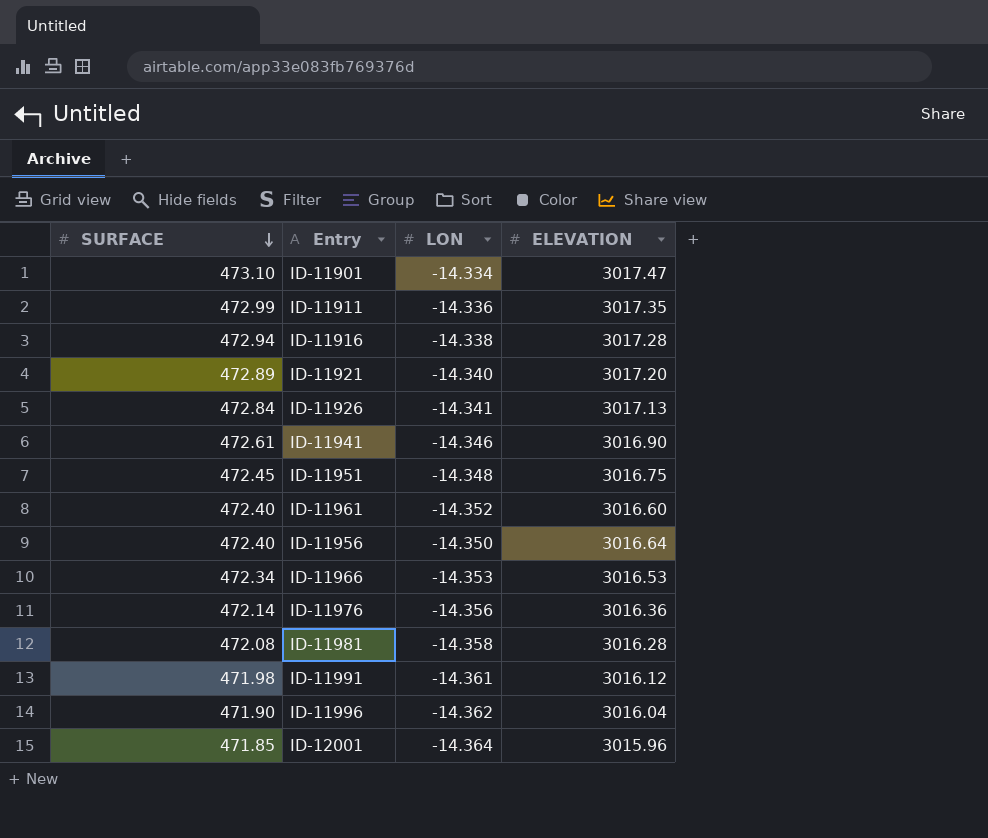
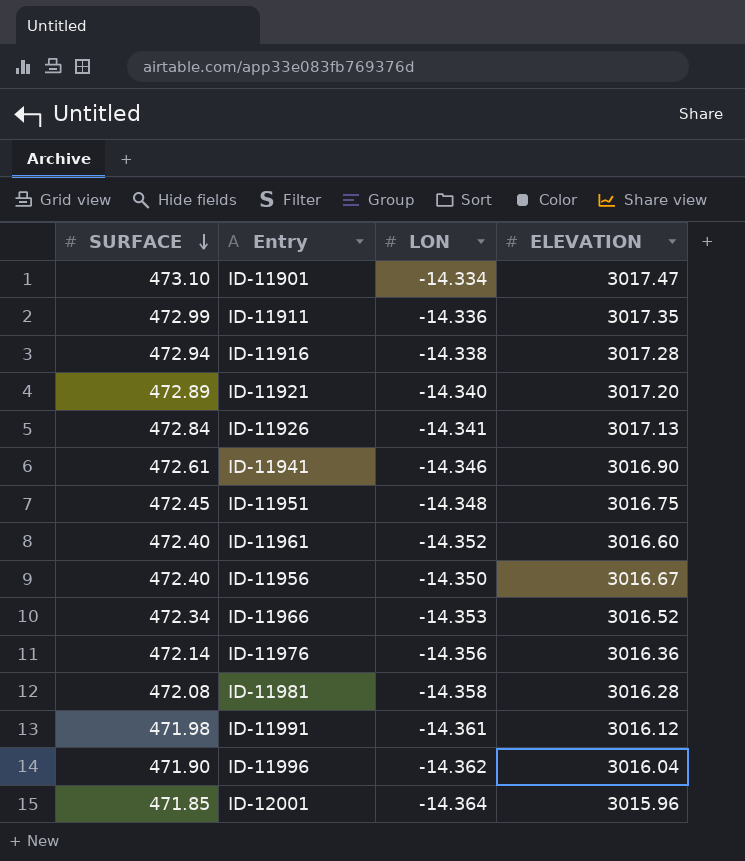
ID-11956 | ELEVATION: 3016.64 -> 3016.67
ID-11966 | ELEVATION: 3016.53 -> 3016.52

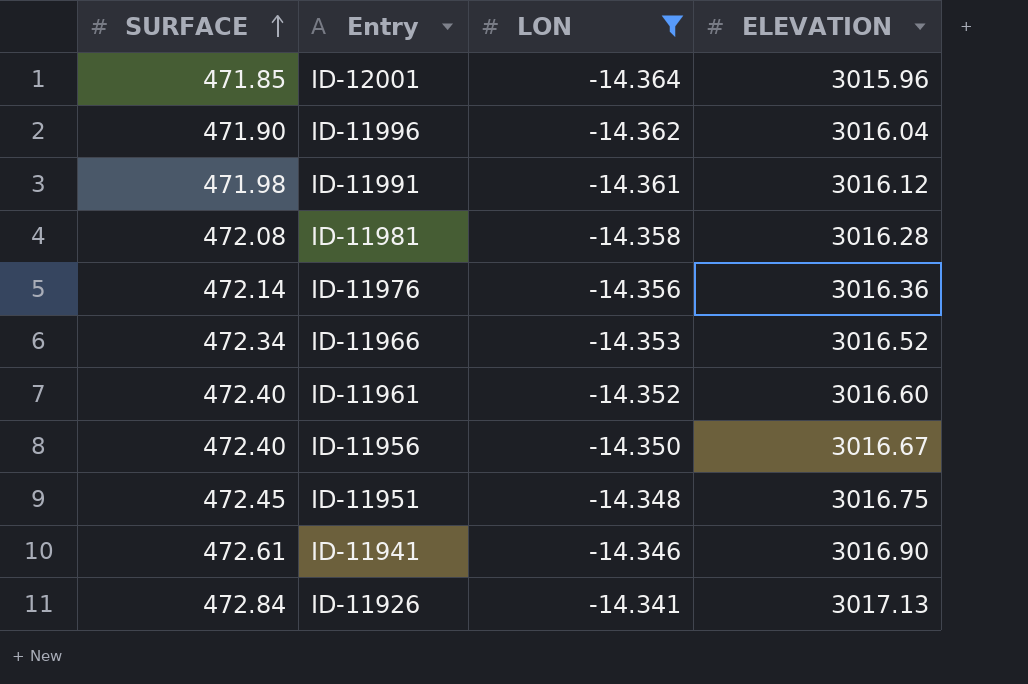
filter: none -> LON <= -14.341
row order: SURFACE descending -> SURFACE ascending

